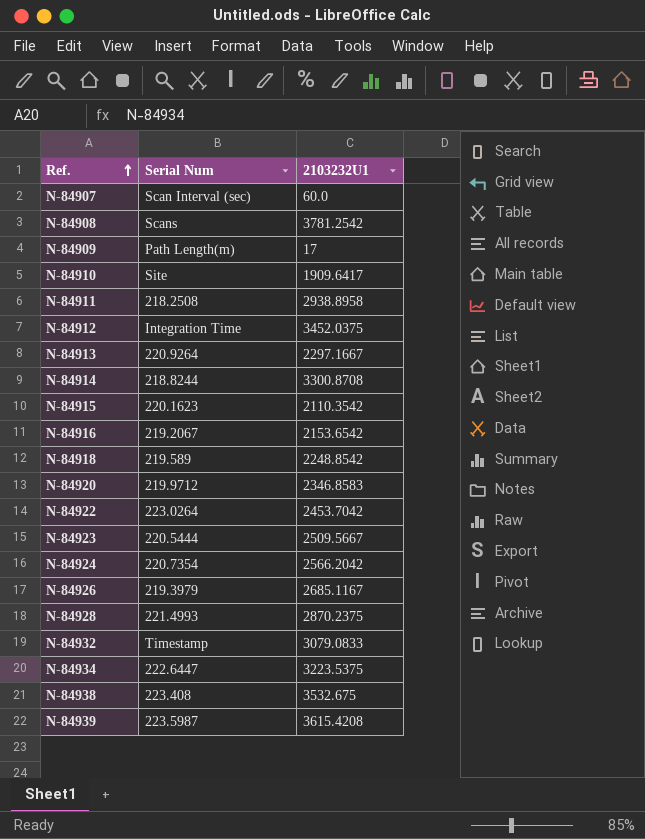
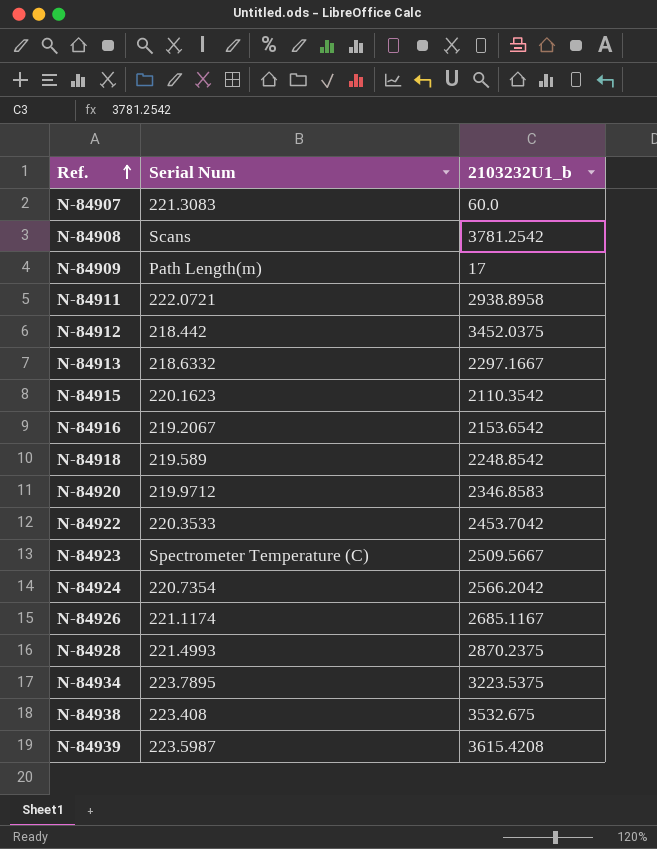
column name: 2103232U1 -> 2103232U1_b
row N-84910: Site | 1909.6417 -> none
row N-84914: 218.8244 | 3300.8708 -> none
row N-84932: Timestamp | 3079.0833 -> none
N-84907 | Serial Num: Scan Interval (sec) -> 221.3083
N-84911 | Serial Num: 218.2508 -> 222.0721
N-84912 | Serial Num: Integration Time -> 218.442
N-84913 | Serial Num: 220.9264 -> 218.6332
N-84922 | Serial Num: 223.0264 -> 220.3533
N-84923 | Serial Num: 220.5444 -> Spectrometer Temperature (C)
N-84926 | Serial Num: 219.3979 -> 221.1174
N-84934 | Serial Num: 222.6447 -> 223.7895

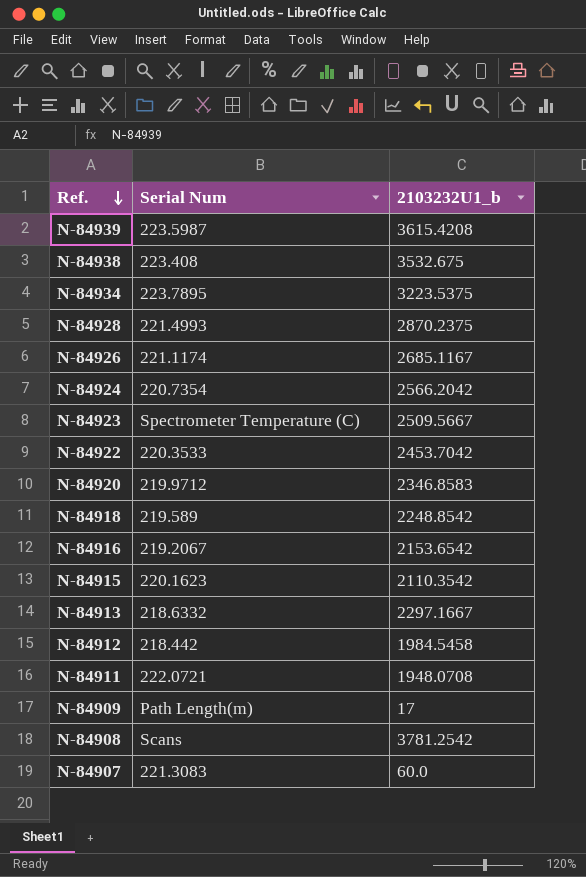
row order: Ref. ascending -> Ref. descending
N-84912 | 2103232U1_b: 3452.0375 -> 1984.5458
N-84911 | 2103232U1_b: 2938.8958 -> 1948.0708

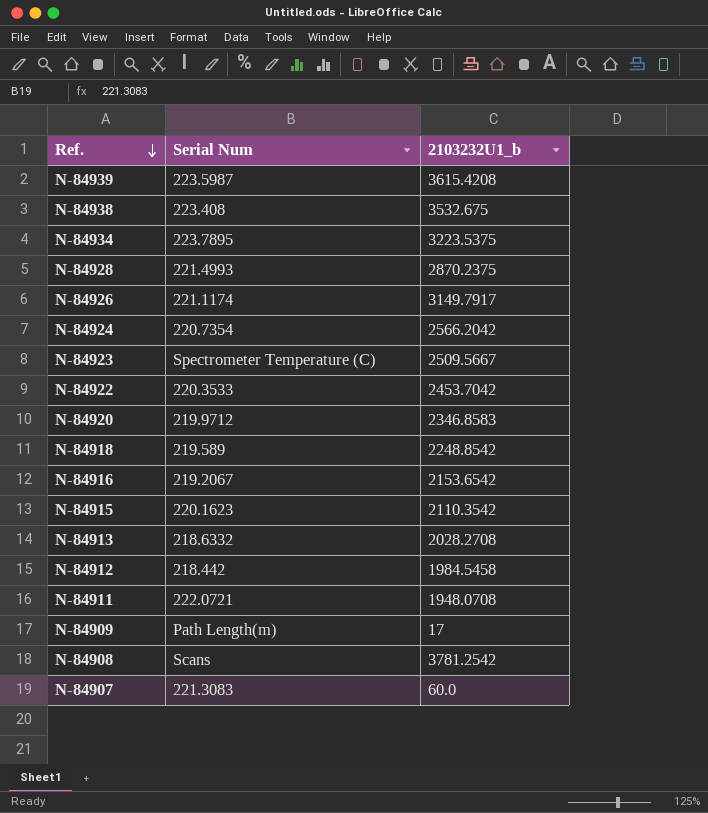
N-84926 | 2103232U1_b: 2685.1167 -> 3149.7917
N-84913 | 2103232U1_b: 2297.1667 -> 2028.2708

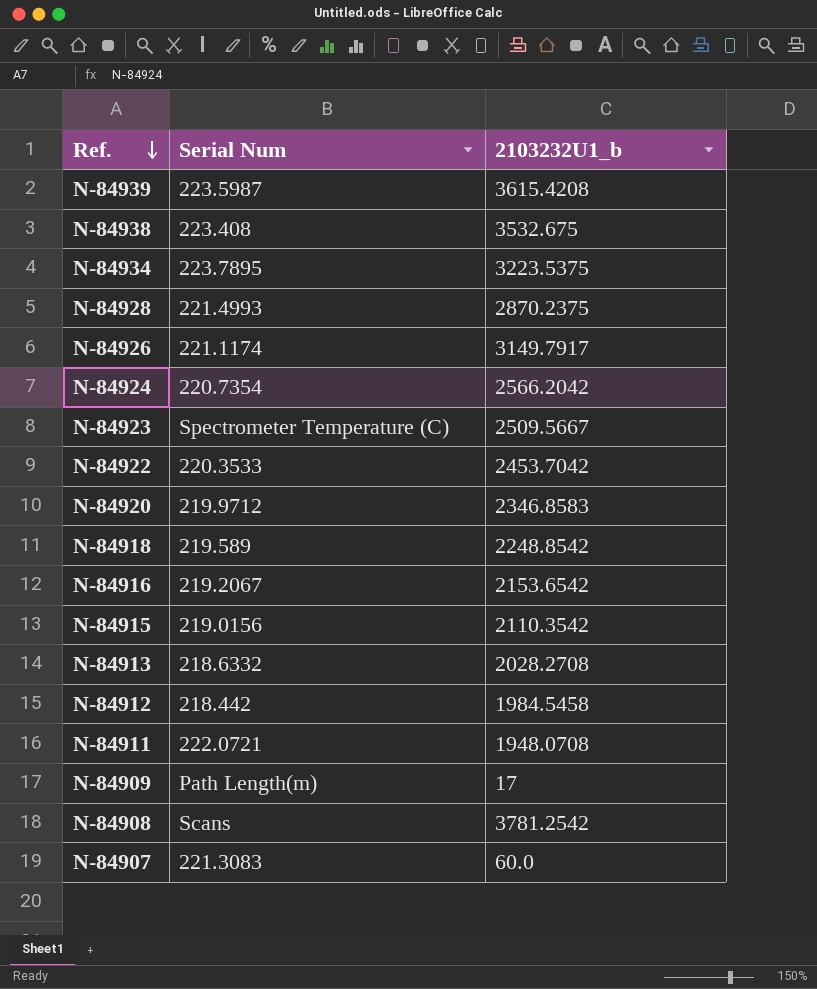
N-84915 | Serial Num: 220.1623 -> 219.0156

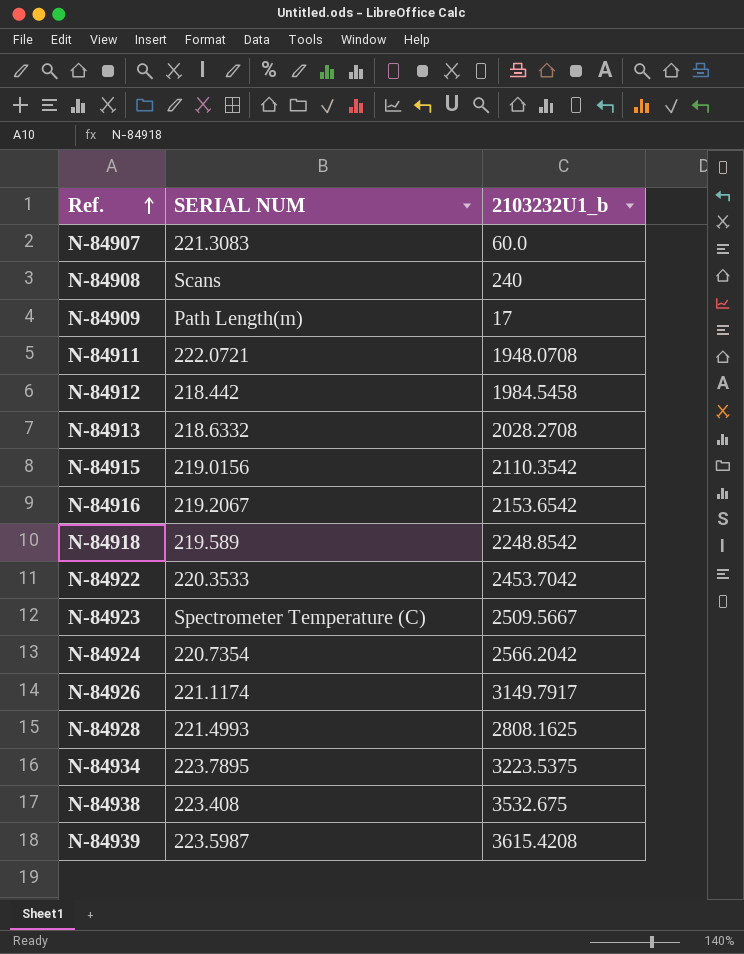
row order: Ref. descending -> Ref. ascending
column name: Serial Num -> SERIAL NUM
row N-84920: 219.9712 | 2346.8583 -> none
N-84908 | 2103232U1_b: 3781.2542 -> 240
N-84928 | 2103232U1_b: 2870.2375 -> 2808.1625

